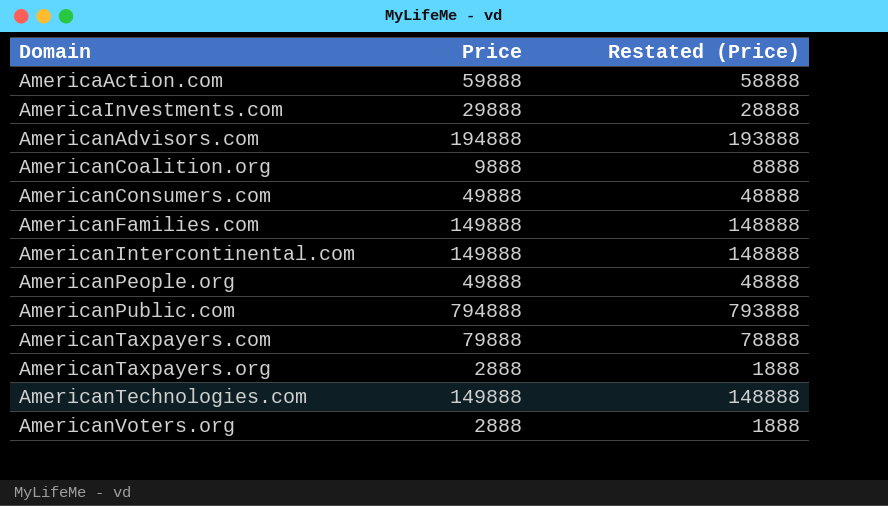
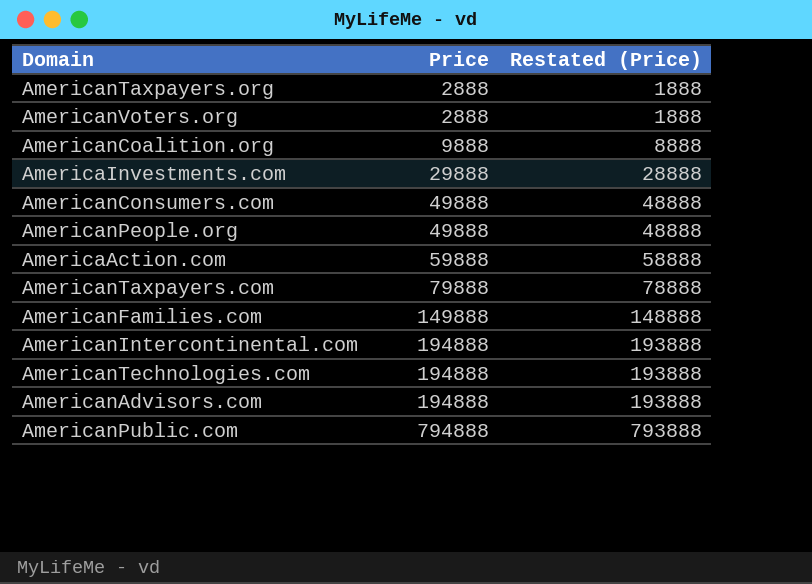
row order: Domain ascending -> Price ascending
AmericanIntercontinental.com | Price: 149888 -> 194888
AmericanIntercontinental.com | Restated (Price): 148888 -> 193888
AmericanTechnologies.com | Price: 149888 -> 194888
AmericanTechnologies.com | Restated (Price): 148888 -> 193888

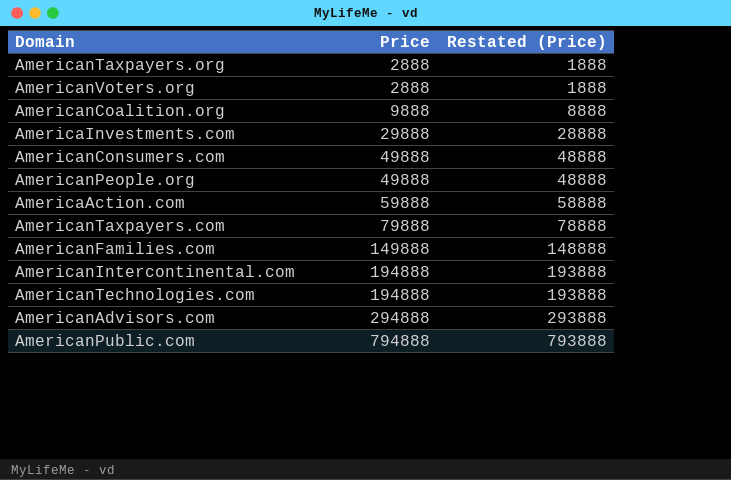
AmericanAdvisors.com | Price: 194888 -> 294888
AmericanAdvisors.com | Restated (Price): 193888 -> 293888

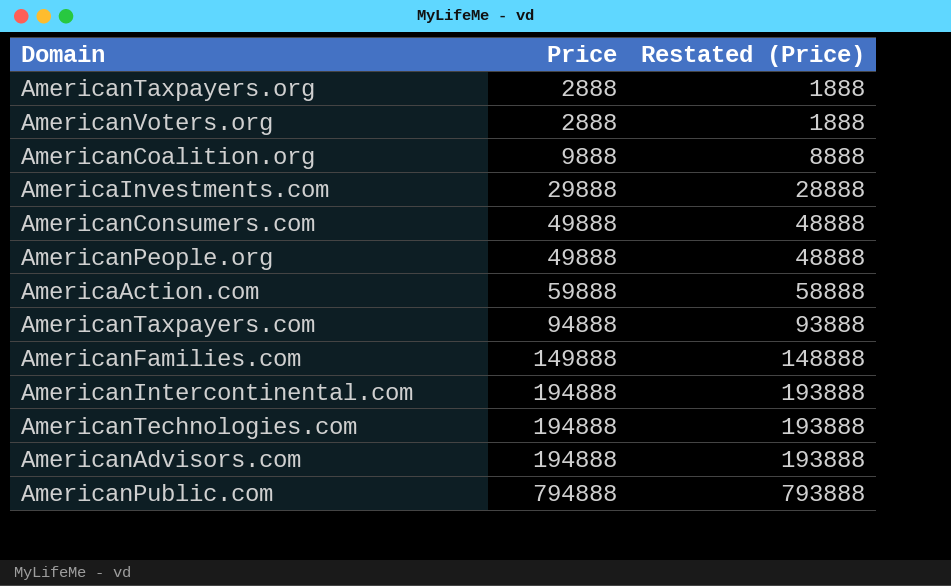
AmericanTaxpayers.com | Price: 79888 -> 94888
AmericanTaxpayers.com | Restated (Price): 78888 -> 93888
AmericanAdvisors.com | Price: 294888 -> 194888
AmericanAdvisors.com | Restated (Price): 293888 -> 193888

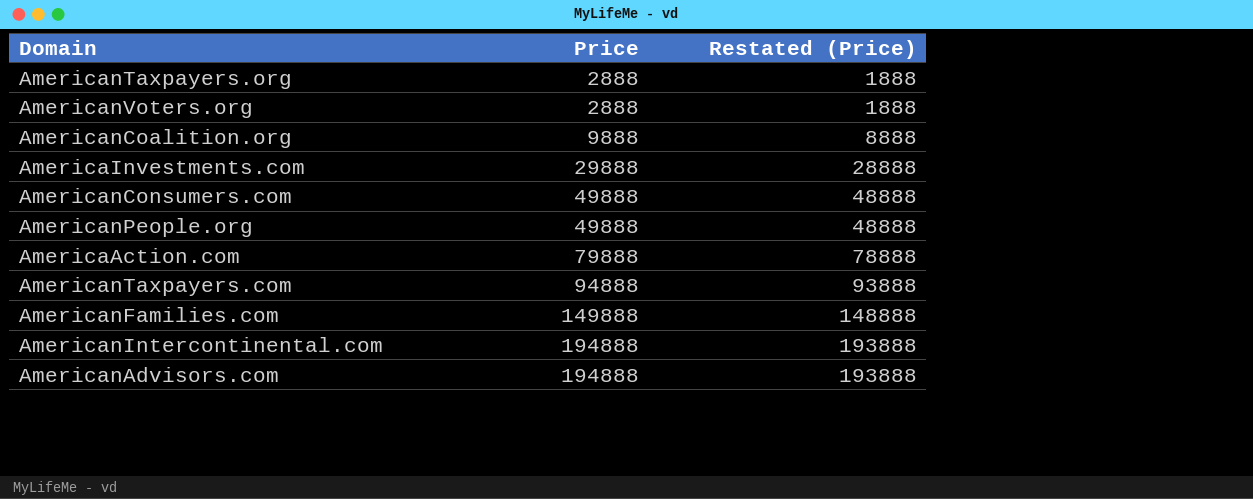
row AmericanTechnologies.com: 194888 | 193888 -> none
row AmericanPublic.com: 794888 | 793888 -> none
AmericaAction.com | Price: 59888 -> 79888
AmericaAction.com | Restated (Price): 58888 -> 78888

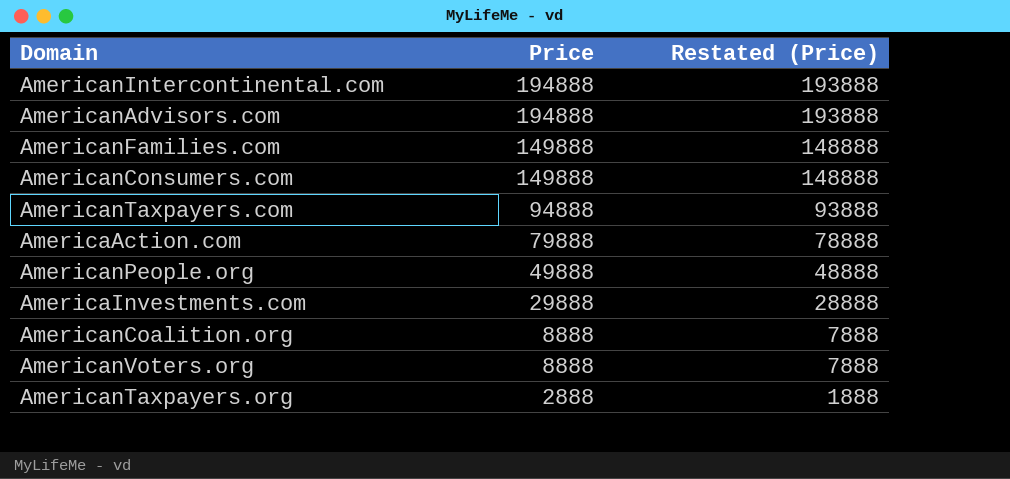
row order: Price ascending -> Price descending
AmericanConsumers.com | Price: 49888 -> 149888
AmericanConsumers.com | Restated (Price): 48888 -> 148888
AmericanCoalition.org | Price: 9888 -> 8888
AmericanCoalition.org | Restated (Price): 8888 -> 7888
AmericanVoters.org | Price: 2888 -> 8888
AmericanVoters.org | Restated (Price): 1888 -> 7888

